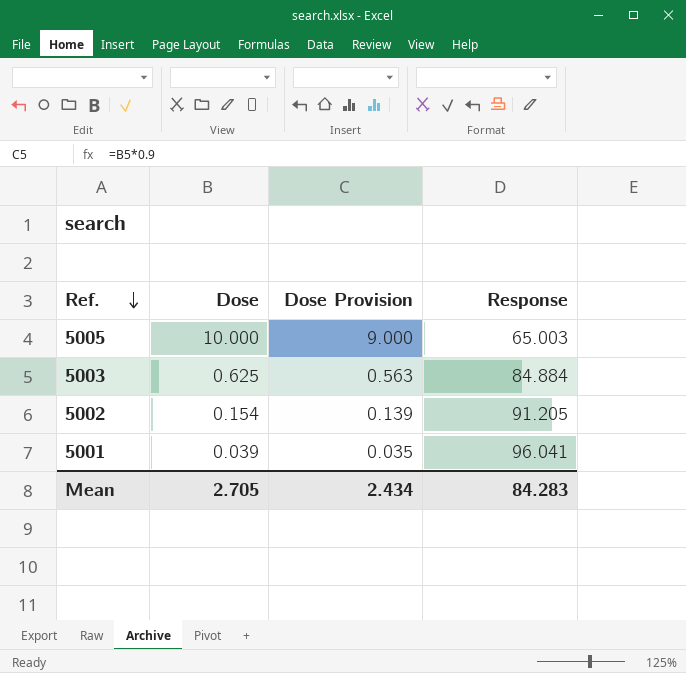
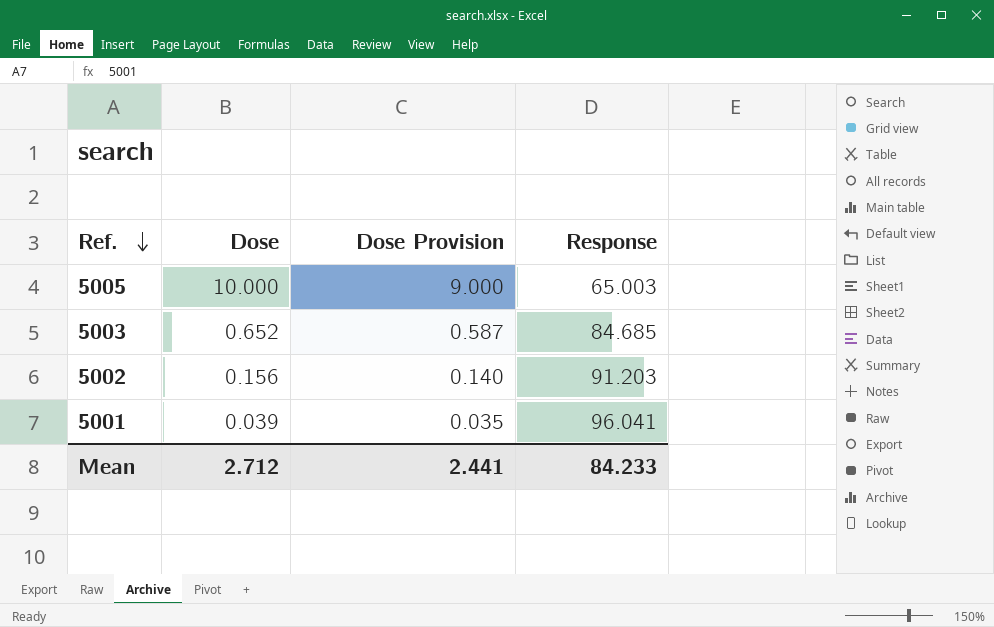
5003 | Dose: 0.625 -> 0.652
5003 | Dose Provision: 0.563 -> 0.587
5003 | Response: 84.884 -> 84.685
5002 | Dose: 0.154 -> 0.156
5002 | Dose Provision: 0.139 -> 0.140
5002 | Response: 91.205 -> 91.203
Mean | Dose: 2.705 -> 2.712
Mean | Dose Provision: 2.434 -> 2.441
Mean | Response: 84.283 -> 84.233

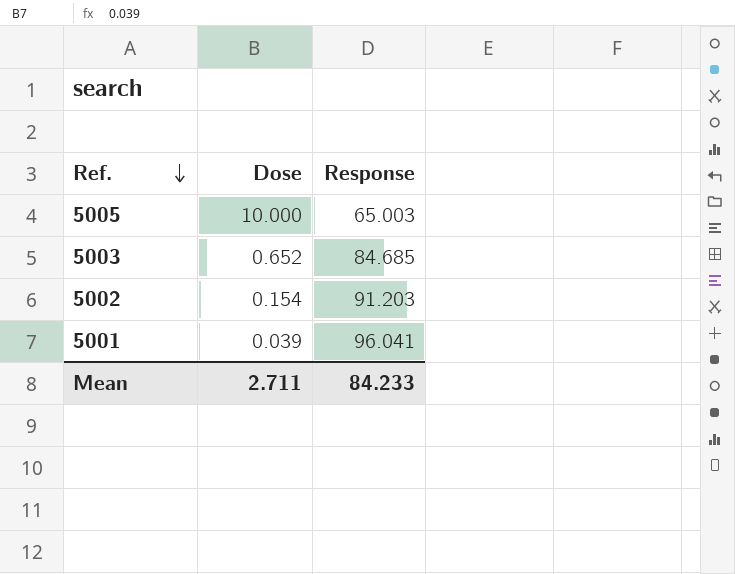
column Dose Provision | formula: [Dose] * 0.9 -> none
5002 | Dose: 0.156 -> 0.154
Mean | Dose: 2.712 -> 2.711

